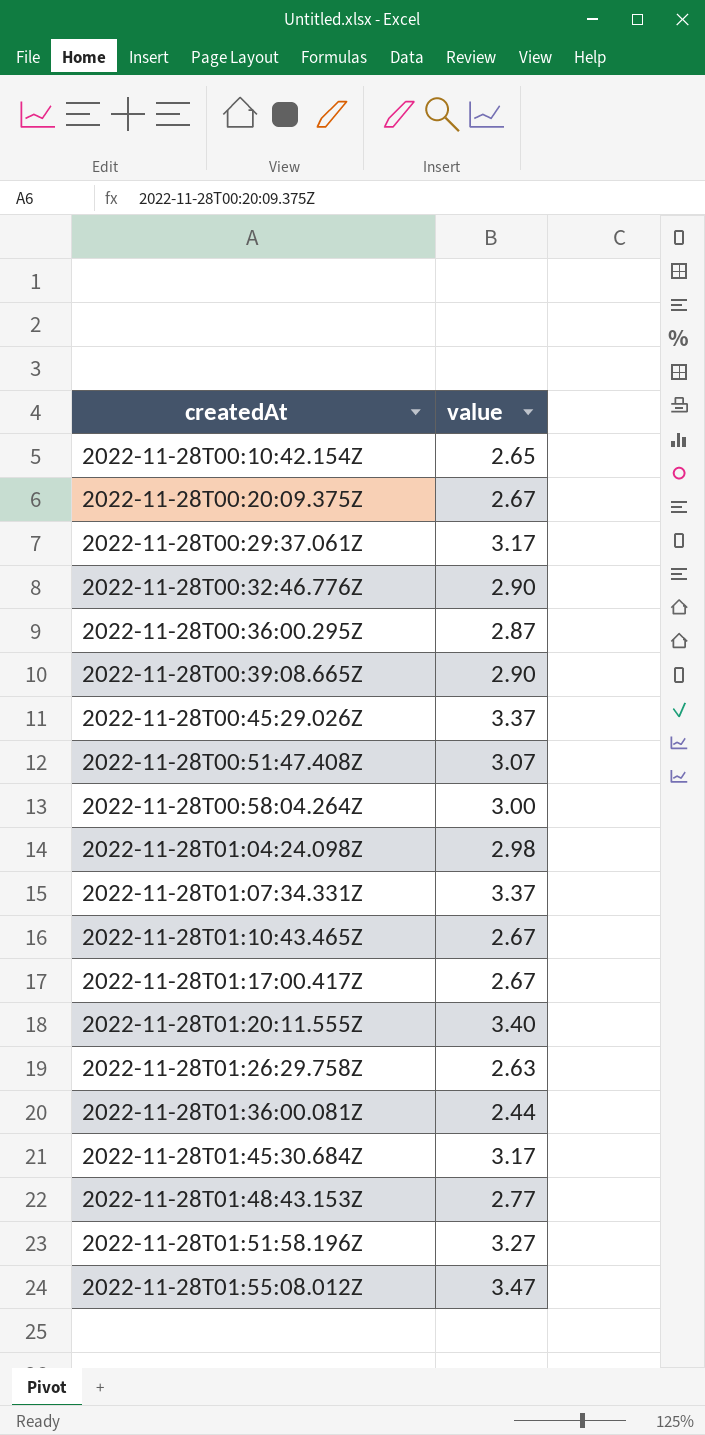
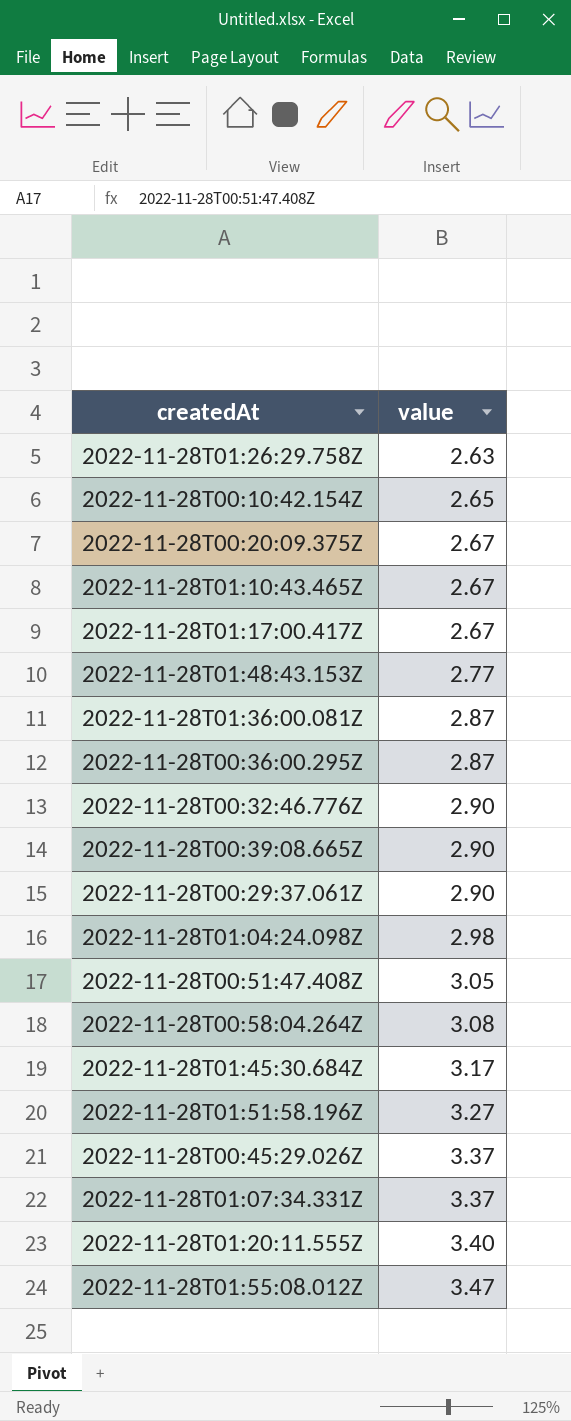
row order: createdAt ascending -> value ascending
2022-11-28T01:36:00.081Z | value: 2.44 -> 2.87
2022-11-28T00:29:37.061Z | value: 3.17 -> 2.90
2022-11-28T00:51:47.408Z | value: 3.07 -> 3.05
2022-11-28T00:58:04.264Z | value: 3.00 -> 3.08

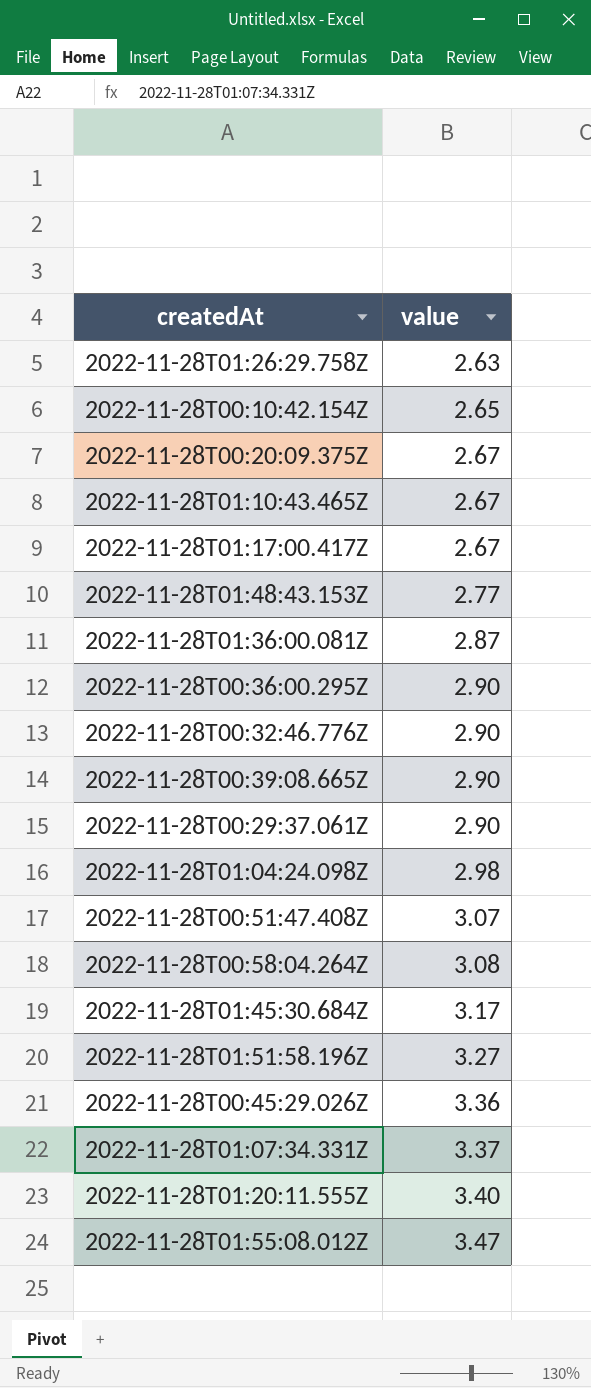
2022-11-28T00:36:00.295Z | value: 2.87 -> 2.90
2022-11-28T00:51:47.408Z | value: 3.05 -> 3.07
2022-11-28T00:45:29.026Z | value: 3.37 -> 3.36

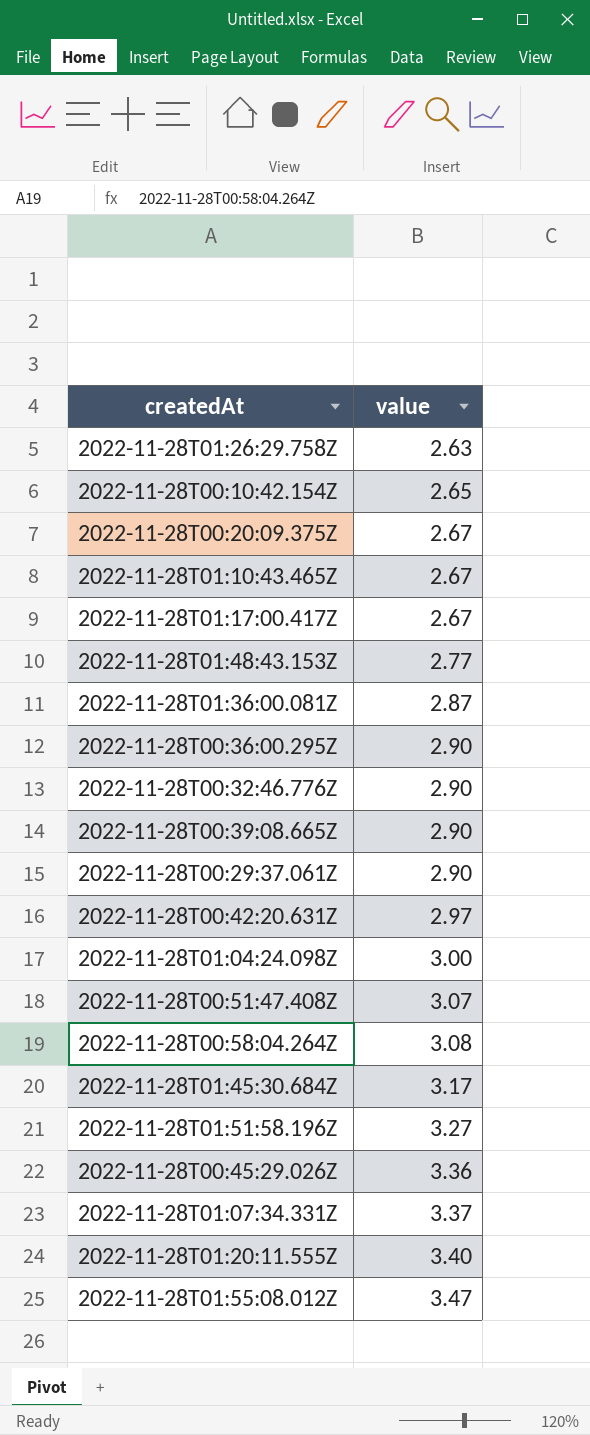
row 2022-11-28T00:42:20.631Z: none -> 2.97
2022-11-28T01:04:24.098Z | value: 2.98 -> 3.00

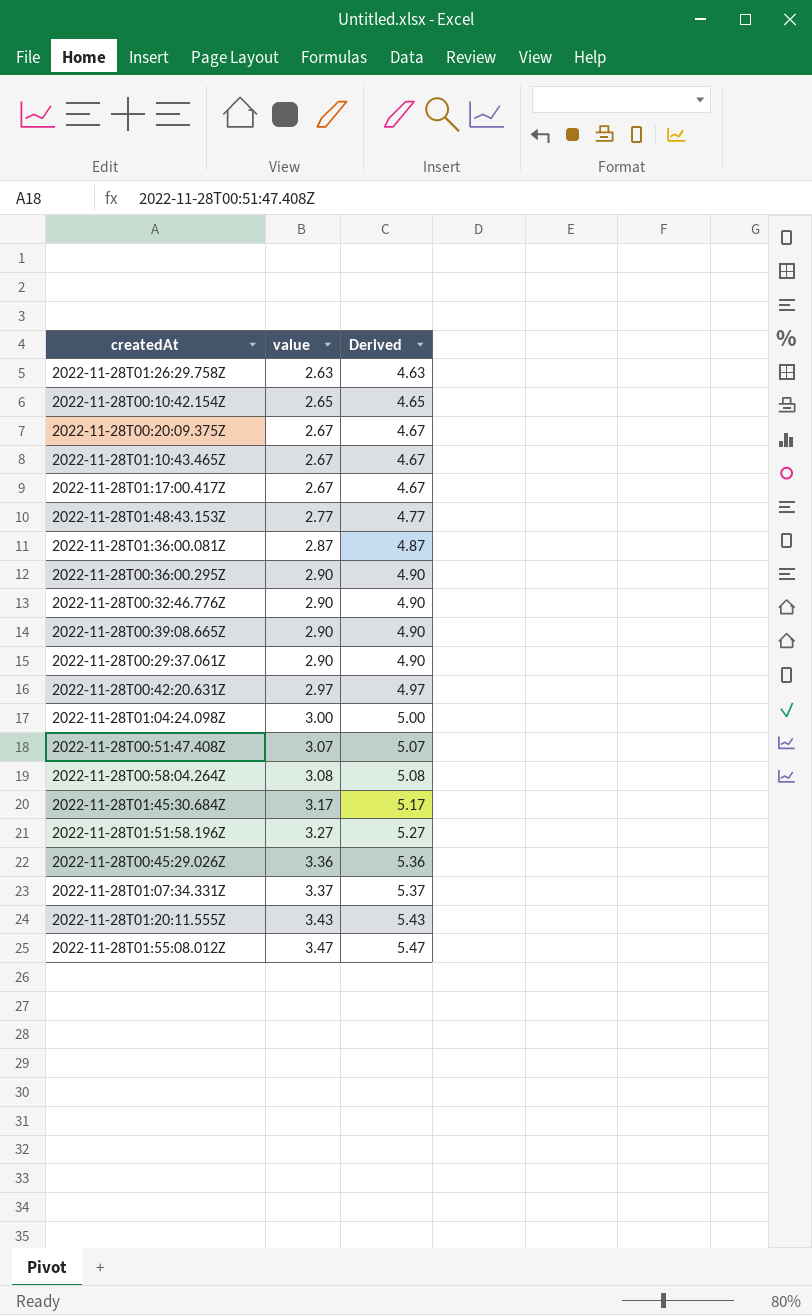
column Derived | formula: none -> [value] + 2
2022-11-28T01:20:11.555Z | value: 3.40 -> 3.43

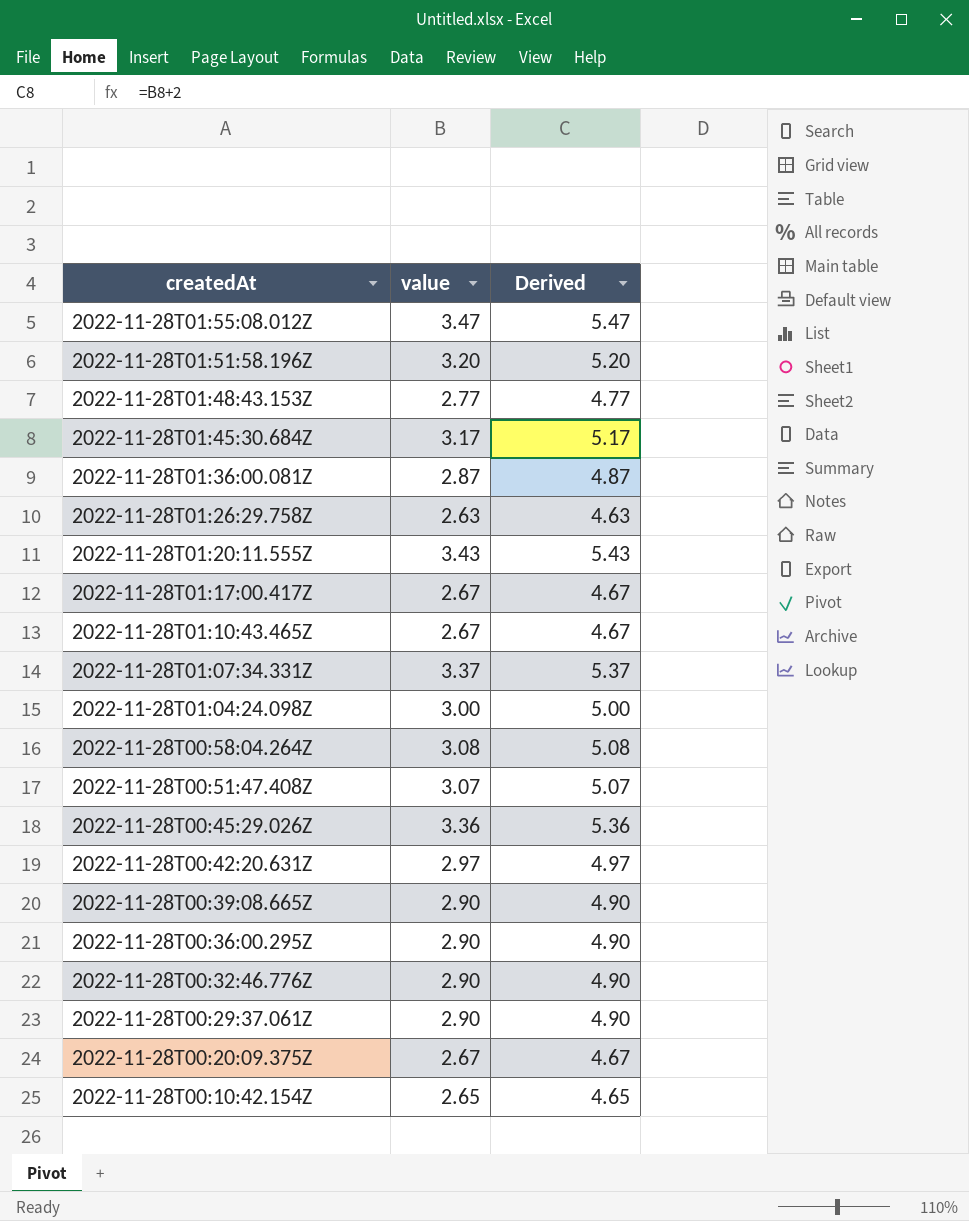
row order: value ascending -> createdAt descending
2022-11-28T01:51:58.196Z | value: 3.27 -> 3.20
2022-11-28T01:51:58.196Z | Derived: 5.27 -> 5.20

